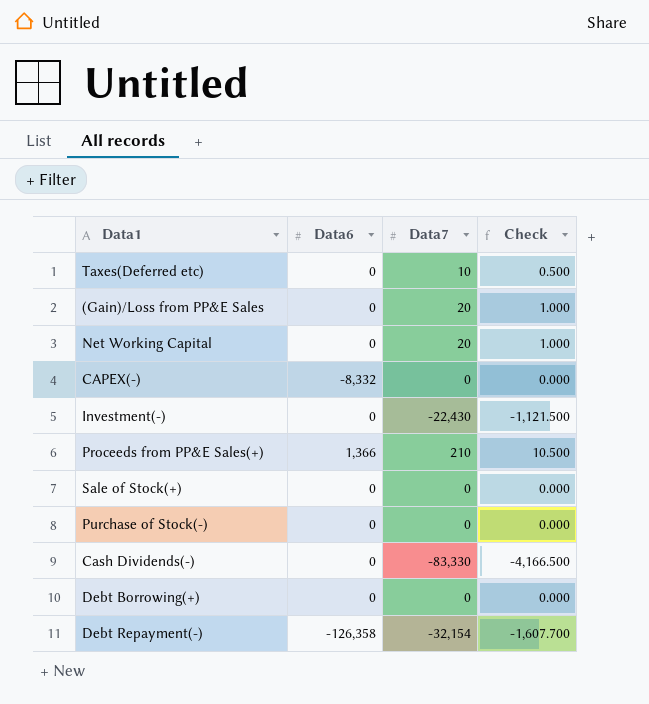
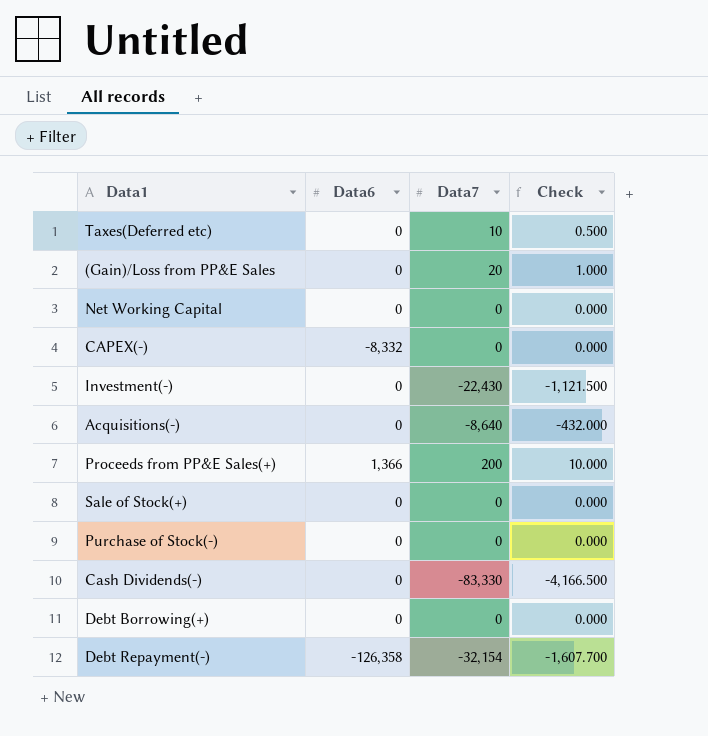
Net Working Capital | Data7: 20 -> 0
Net Working Capital | Check: 1.000 -> 0.000
row Acquisitions(-): none -> 0 | -8,640 | -432.000
Proceeds from PP&E Sales(+) | Data7: 210 -> 200
Proceeds from PP&E Sales(+) | Check: 10.500 -> 10.000

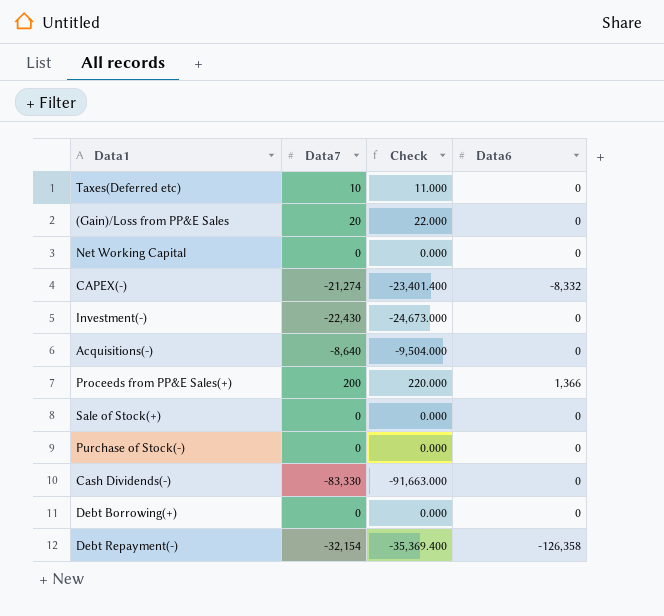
column Check | formula: [Data7] * 0.05 -> [Data7] * 1.1
column Data6 | position: 2 -> 4
CAPEX(-) | Data7: 0 -> -21,274

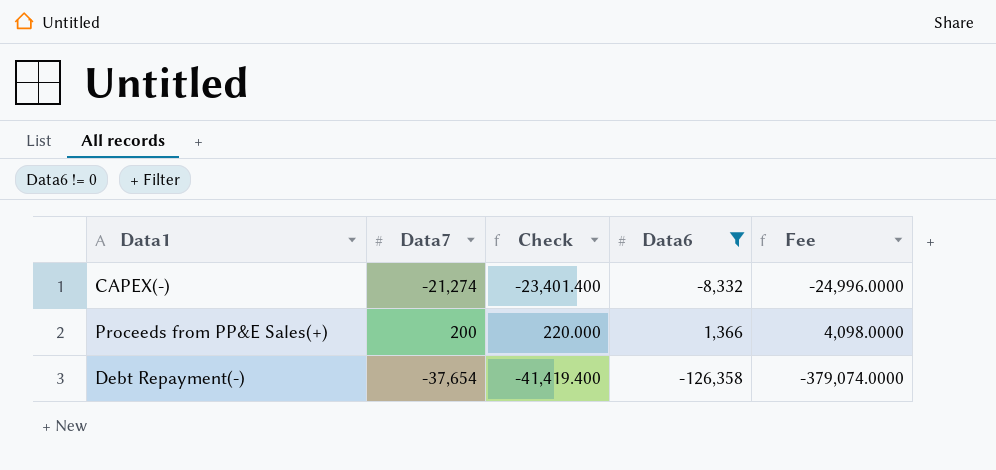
filter: none -> Data6 != 0
column Fee | formula: none -> [Data6] * 3
Debt Repayment(-) | Data7: -32,154 -> -37,654
Debt Repayment(-) | Check: -35,369.400 -> -41,419.400

